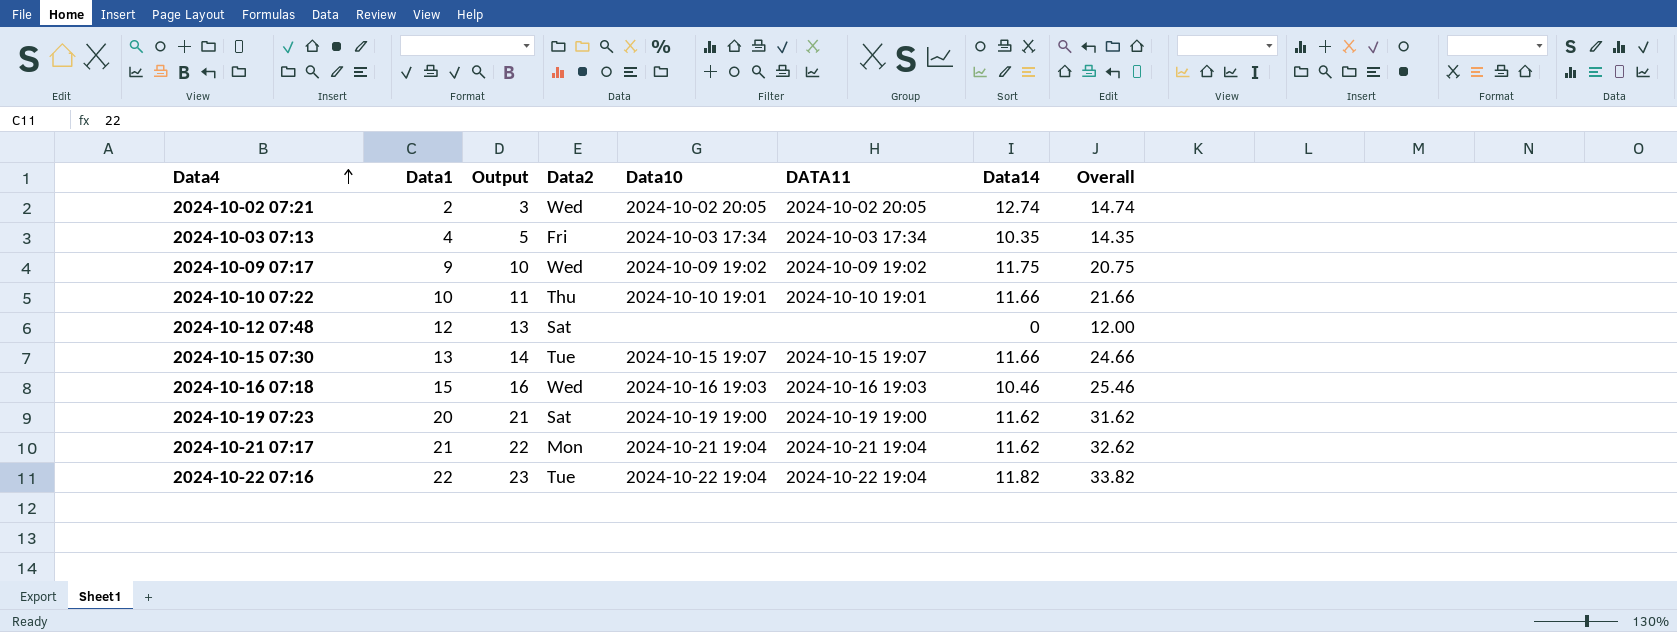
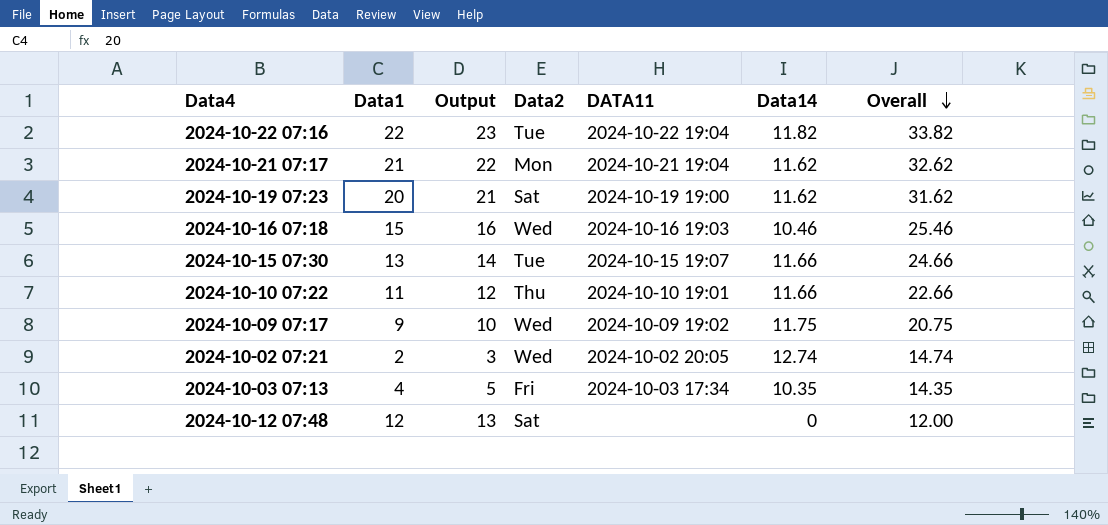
row order: Data4 ascending -> Overall descending
column Data10 | position: 5 -> none
2024-10-10 07:22 | Data1: 10 -> 11
2024-10-10 07:22 | Output: 11 -> 12
2024-10-10 07:22 | Overall: 21.66 -> 22.66

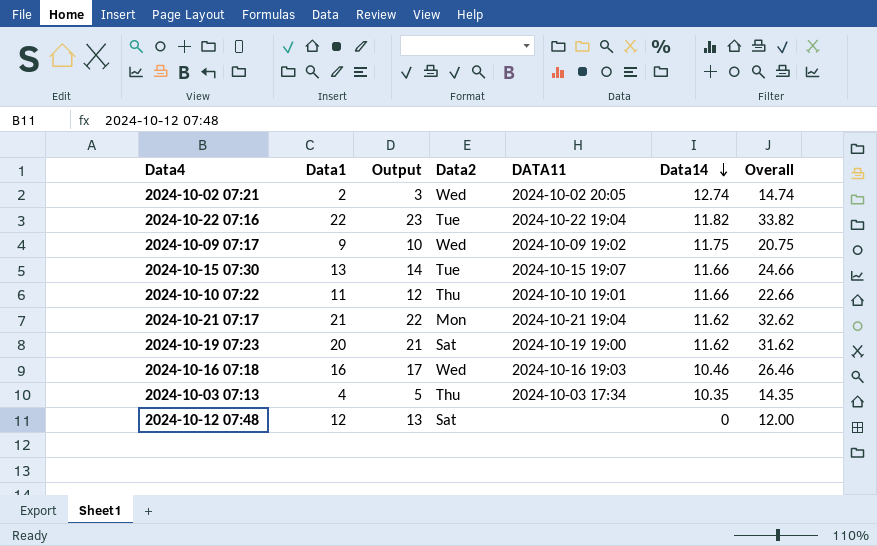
row order: Overall descending -> Data14 descending
2024-10-16 07:18 | Data1: 15 -> 16
2024-10-16 07:18 | Output: 16 -> 17
2024-10-16 07:18 | Overall: 25.46 -> 26.46
2024-10-03 07:13 | Data2: Fri -> Thu

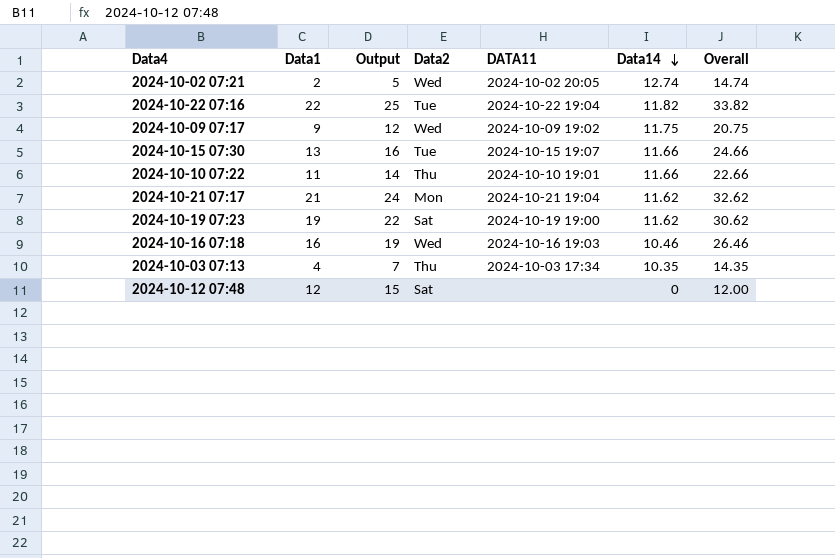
column Output | formula: [Data1] + 1 -> [Data1] + 3
2024-10-19 07:23 | Data1: 20 -> 19
2024-10-19 07:23 | Overall: 31.62 -> 30.62

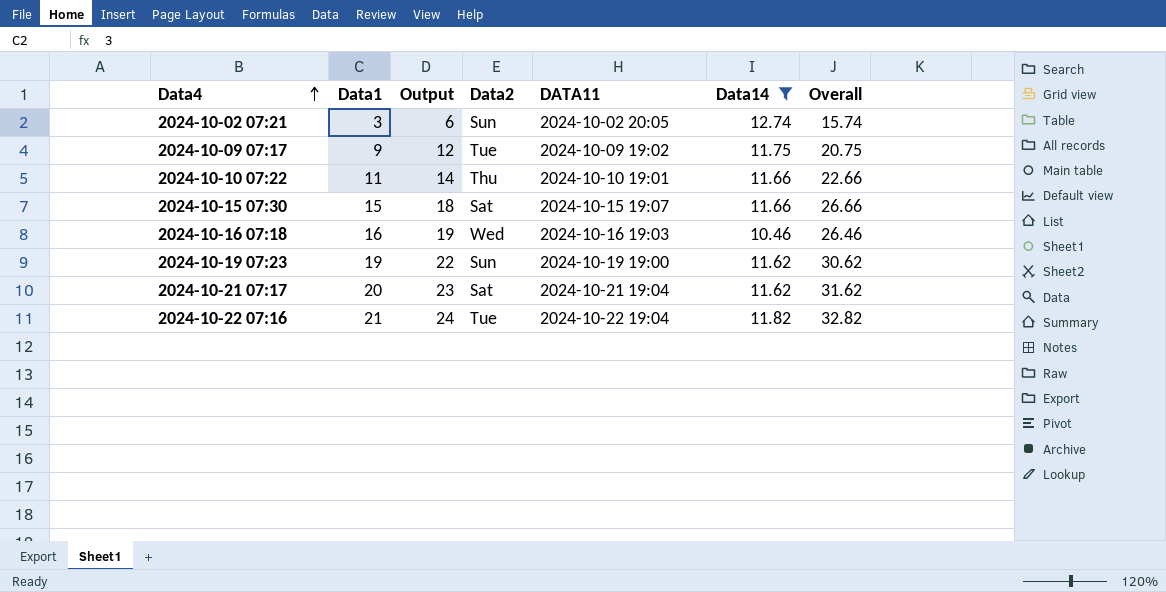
filter: none -> Data14 >= 10.46
row order: Data14 descending -> Data4 ascending
2024-10-02 07:21 | Data1: 2 -> 3
2024-10-02 07:21 | Output: 5 -> 6
2024-10-02 07:21 | Data2: Wed -> Sun
2024-10-02 07:21 | Overall: 14.74 -> 15.74
2024-10-09 07:17 | Data2: Wed -> Tue
2024-10-15 07:30 | Data1: 13 -> 15
2024-10-15 07:30 | Output: 16 -> 18
2024-10-15 07:30 | Data2: Tue -> Sat
2024-10-15 07:30 | Overall: 24.66 -> 26.66
2024-10-19 07:23 | Data2: Sat -> Sun
2024-10-21 07:17 | Data1: 21 -> 20
2024-10-21 07:17 | Output: 24 -> 23
2024-10-21 07:17 | Data2: Mon -> Sat
2024-10-21 07:17 | Overall: 32.62 -> 31.62
2024-10-22 07:16 | Data1: 22 -> 21
2024-10-22 07:16 | Output: 25 -> 24
2024-10-22 07:16 | Overall: 33.82 -> 32.82

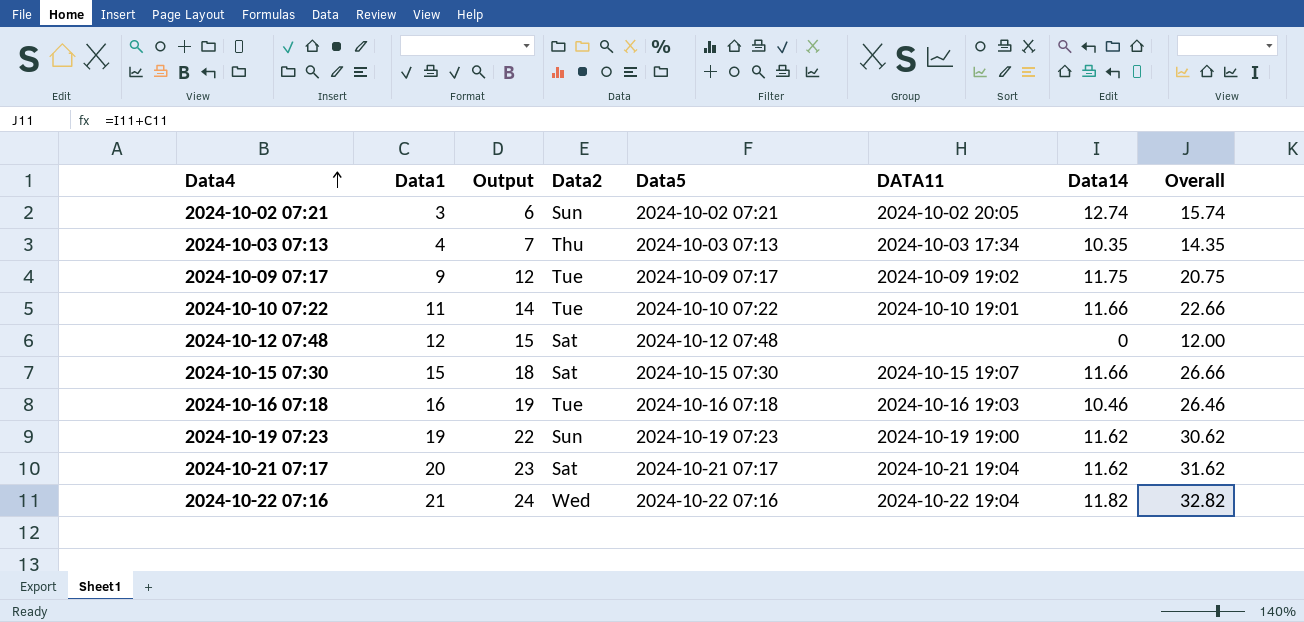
filter: Data14 >= 10.46 -> none
column Data5 | position: none -> 5
2024-10-10 07:22 | Data2: Thu -> Tue
2024-10-16 07:18 | Data2: Wed -> Tue
2024-10-22 07:16 | Data2: Tue -> Wed

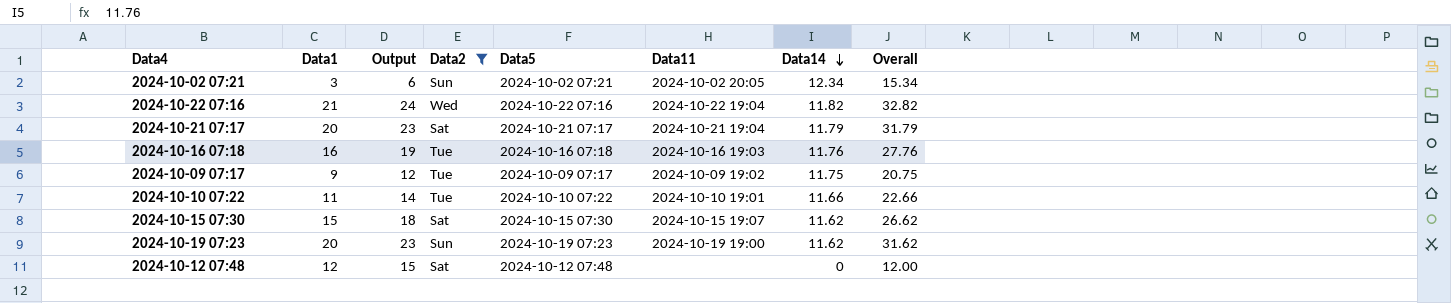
filter: none -> Data2 != Thu
row order: Data4 ascending -> Data14 descending
column name: DATA11 -> Data11
2024-10-02 07:21 | Data14: 12.74 -> 12.34
2024-10-02 07:21 | Overall: 15.74 -> 15.34
2024-10-21 07:17 | Data14: 11.62 -> 11.79
2024-10-21 07:17 | Overall: 31.62 -> 31.79
2024-10-16 07:18 | Data14: 10.46 -> 11.76
2024-10-16 07:18 | Overall: 26.46 -> 27.76
2024-10-15 07:30 | Data14: 11.66 -> 11.62
2024-10-15 07:30 | Overall: 26.66 -> 26.62
2024-10-19 07:23 | Data1: 19 -> 20
2024-10-19 07:23 | Output: 22 -> 23
2024-10-19 07:23 | Overall: 30.62 -> 31.62

